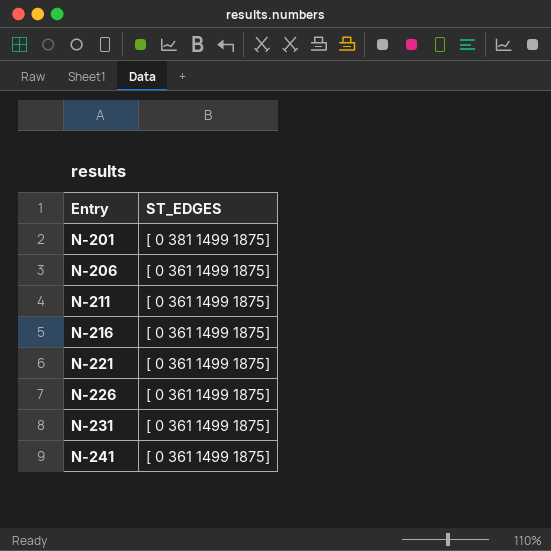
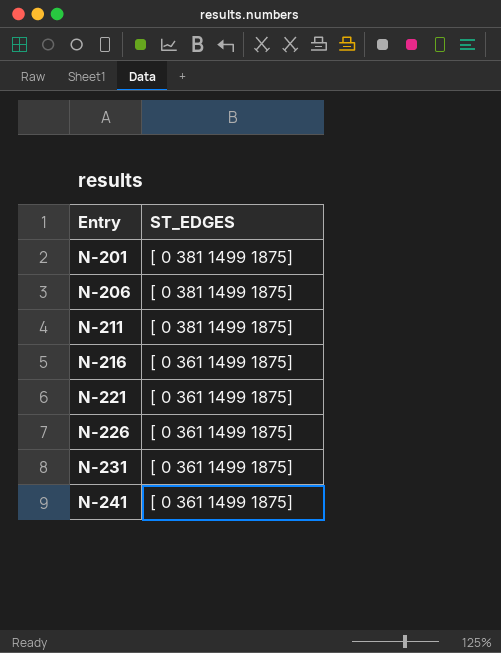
N-206 | ST_EDGES: [ 0 361 1499 1875] -> [ 0 381 1499 1875]
N-211 | ST_EDGES: [ 0 361 1499 1875] -> [ 0 381 1499 1875]

